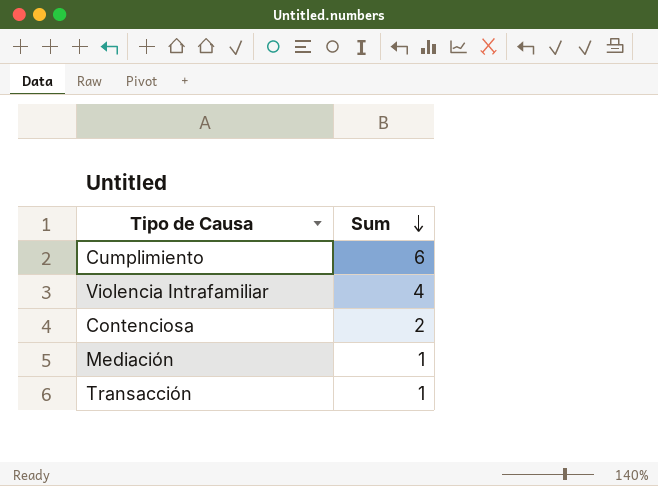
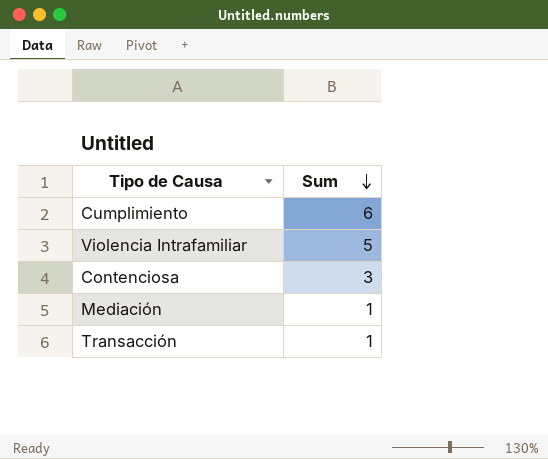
Violencia Intrafamiliar | Sum: 4 -> 5
Contenciosa | Sum: 2 -> 3

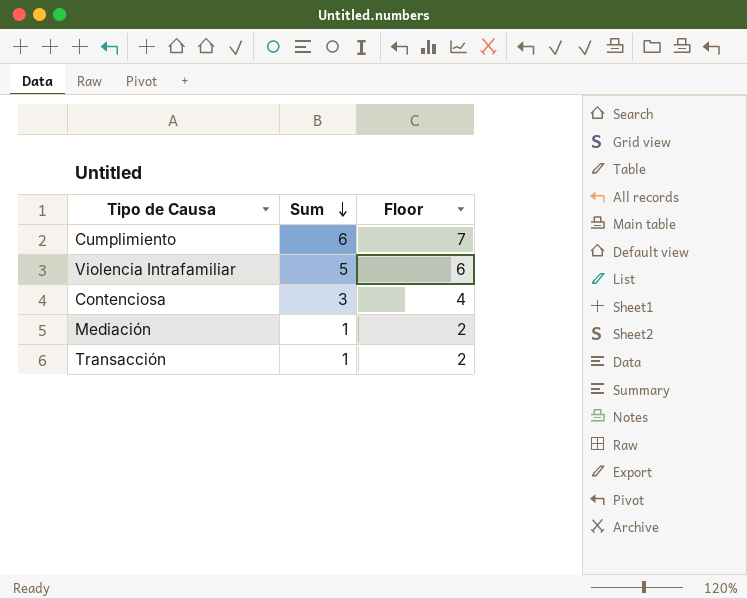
column Floor | formula: none -> [Sum] + 1

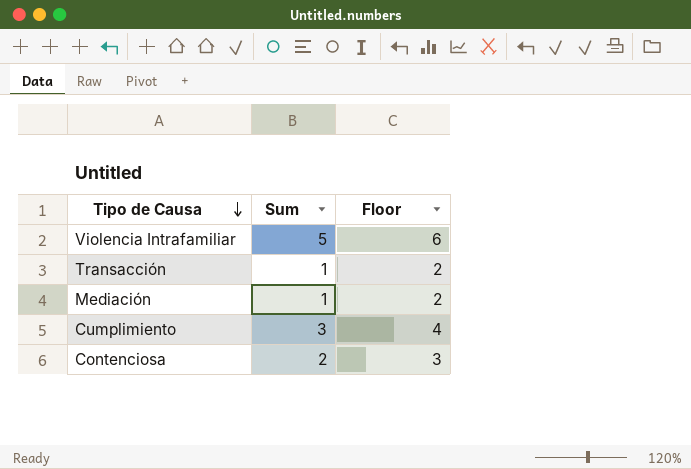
row order: Sum descending -> Tipo de Causa descending
Cumplimiento | Sum: 6 -> 3
Cumplimiento | Floor: 7 -> 4
Contenciosa | Sum: 3 -> 2
Contenciosa | Floor: 4 -> 3

